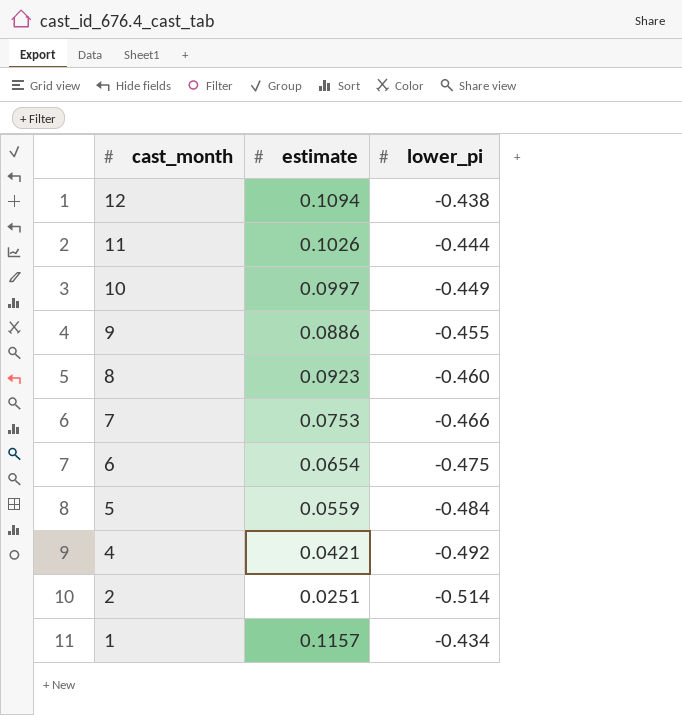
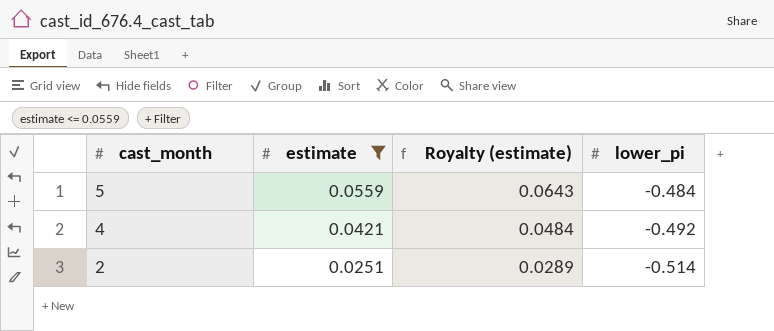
filter: none -> estimate <= 0.0559
column Royalty (estimate) | formula: none -> [estimate] * 1.15

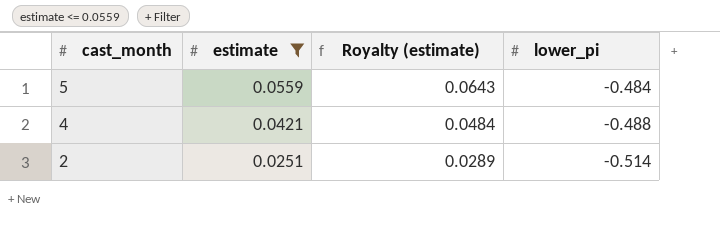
4 | lower_pi: -0.492 -> -0.488

